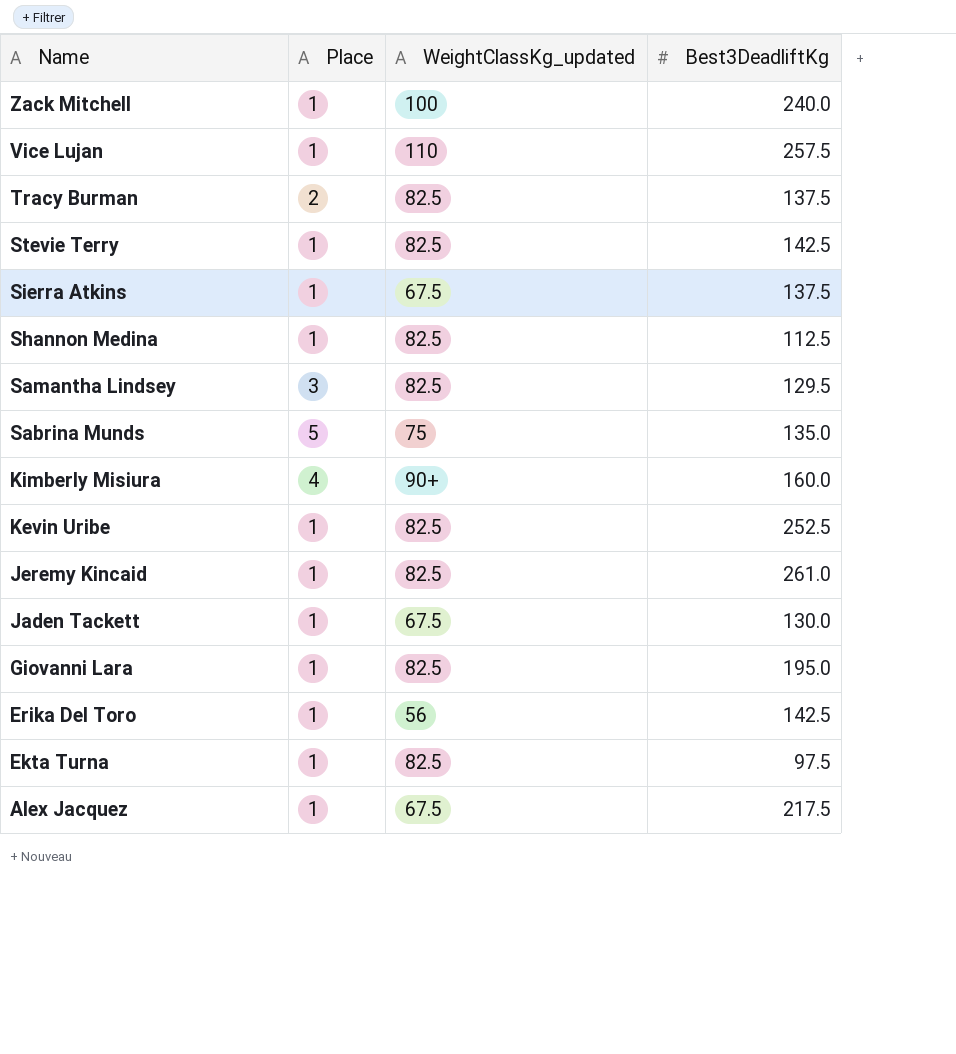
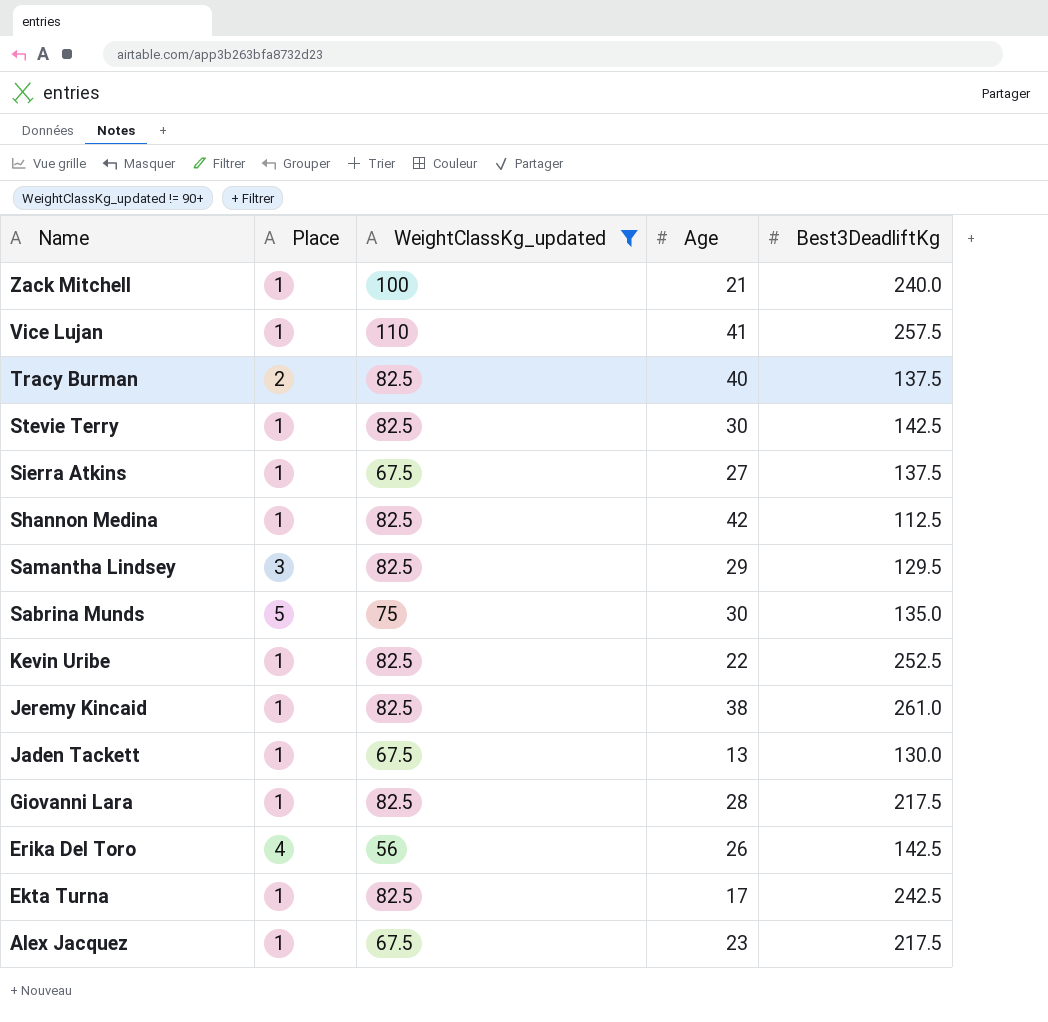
filter: none -> WeightClassKg_updated != 90+
column Age | position: none -> 4
Giovanni Lara | Best3DeadliftKg: 195.0 -> 217.5
Erika Del Toro | Place: 1 -> 4
Ekta Turna | Best3DeadliftKg: 97.5 -> 242.5

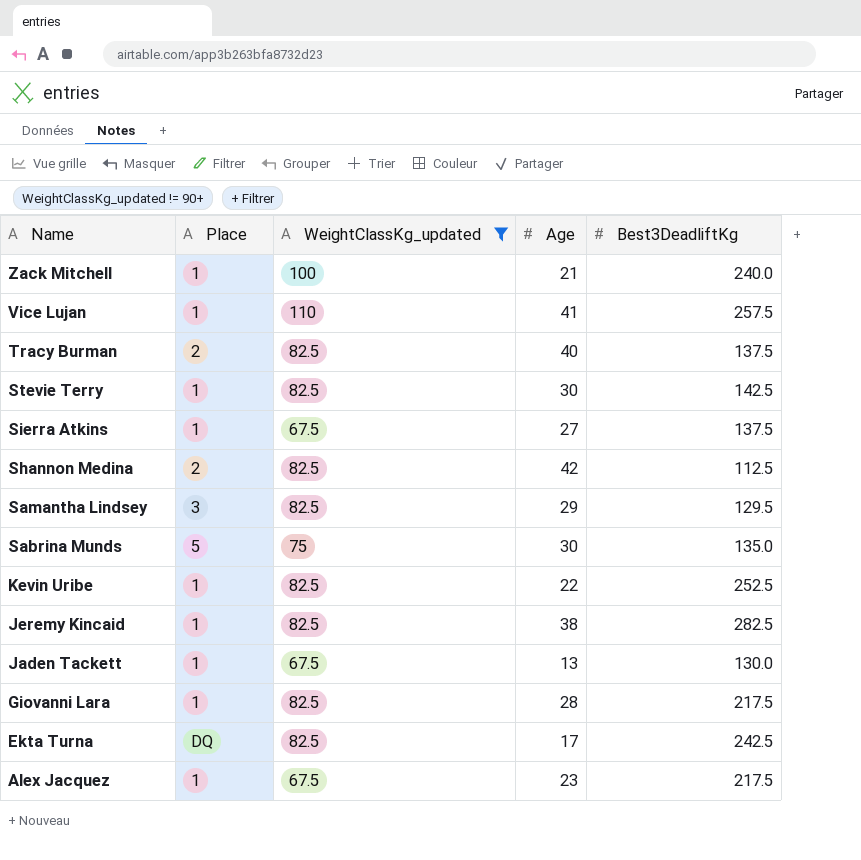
row Erika Del Toro: 4 | 56 | 26 | 142.5 -> none
Shannon Medina | Place: 1 -> 2
Jeremy Kincaid | Best3DeadliftKg: 261.0 -> 282.5
Ekta Turna | Place: 1 -> DQ

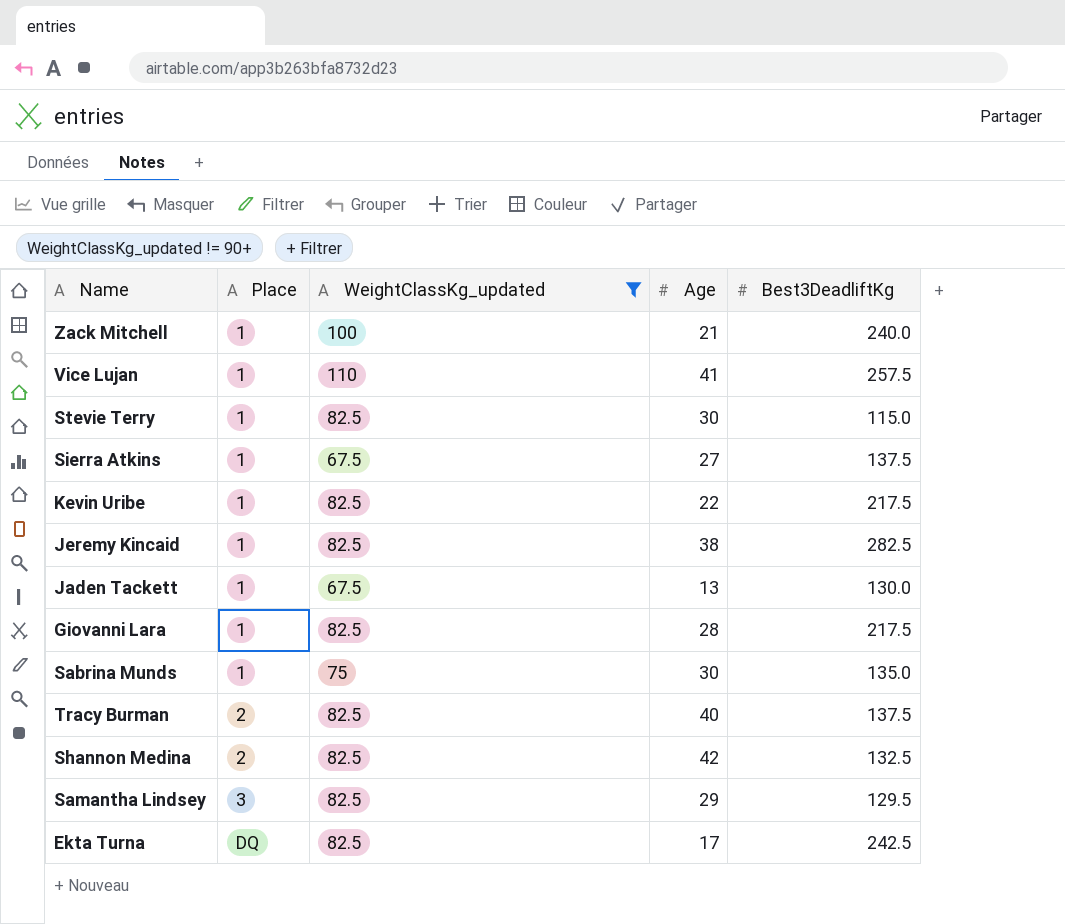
row order: Name descending -> Place ascending
row Alex Jacquez: 1 | 67.5 | 23 | 217.5 -> none
Stevie Terry | Best3DeadliftKg: 142.5 -> 115.0
Kevin Uribe | Best3DeadliftKg: 252.5 -> 217.5
Sabrina Munds | Place: 5 -> 1
Shannon Medina | Best3DeadliftKg: 112.5 -> 132.5

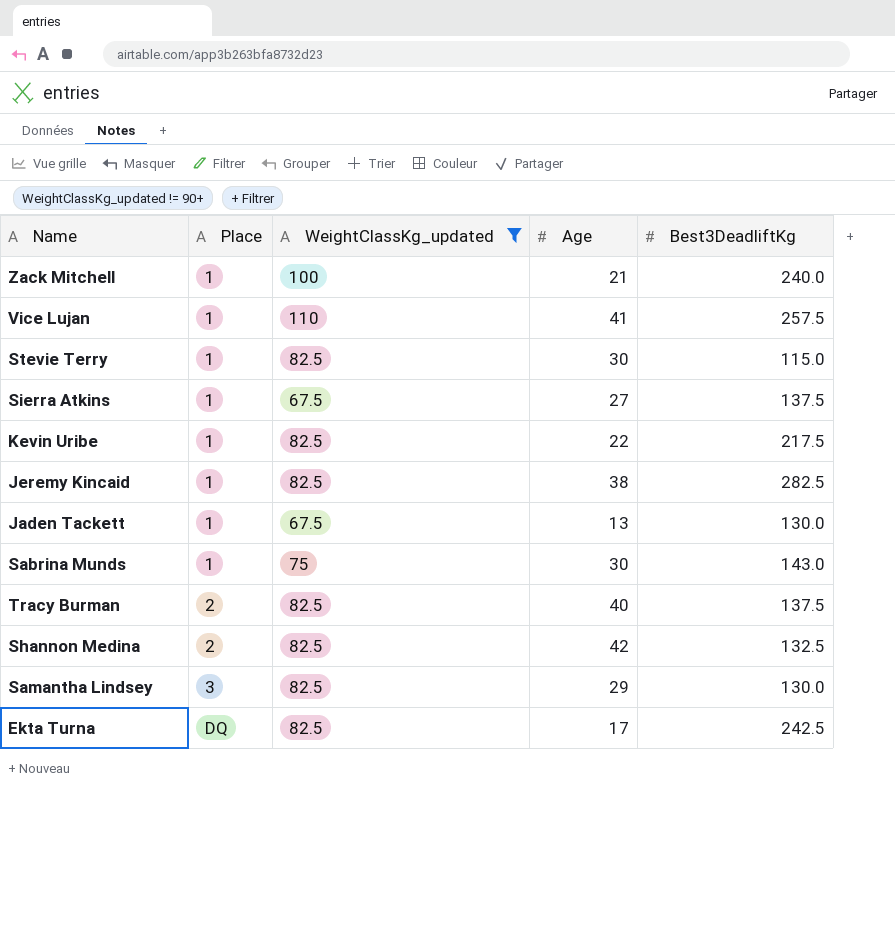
row Giovanni Lara: 1 | 82.5 | 28 | 217.5 -> none
Sabrina Munds | Best3DeadliftKg: 135.0 -> 143.0
Samantha Lindsey | Best3DeadliftKg: 129.5 -> 130.0

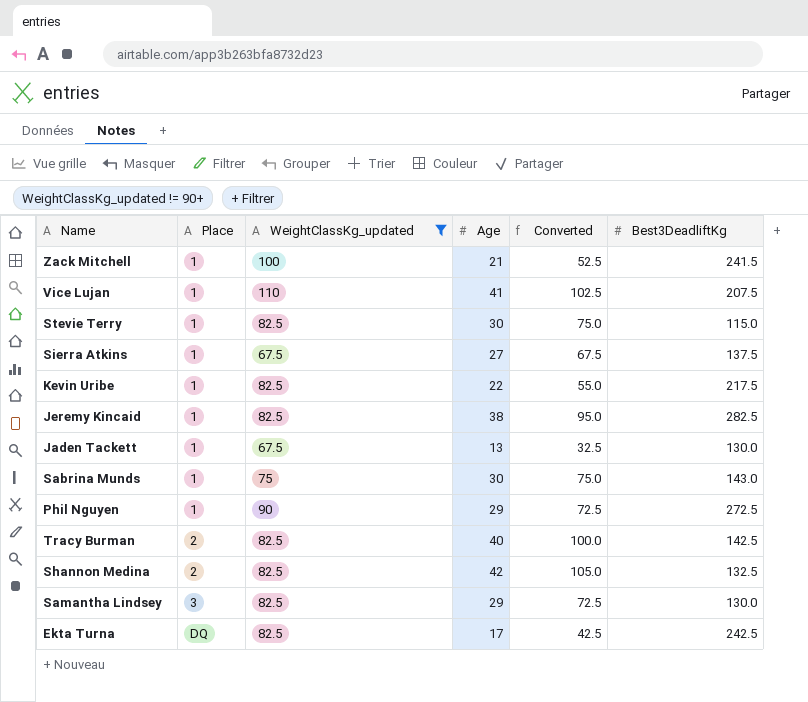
column Converted | formula: none -> [Age] * 2.5
Zack Mitchell | Best3DeadliftKg: 240.0 -> 241.5
Vice Lujan | Best3DeadliftKg: 257.5 -> 207.5
row Phil Nguyen: none -> 1 | 90 | 29 | 72.5 | 272.5
Tracy Burman | Best3DeadliftKg: 137.5 -> 142.5

